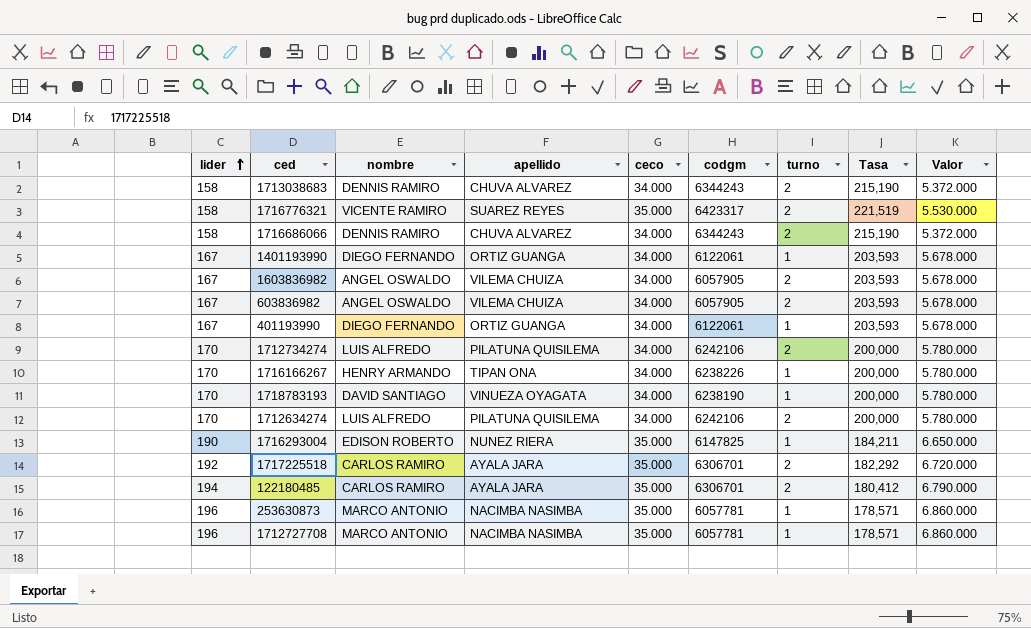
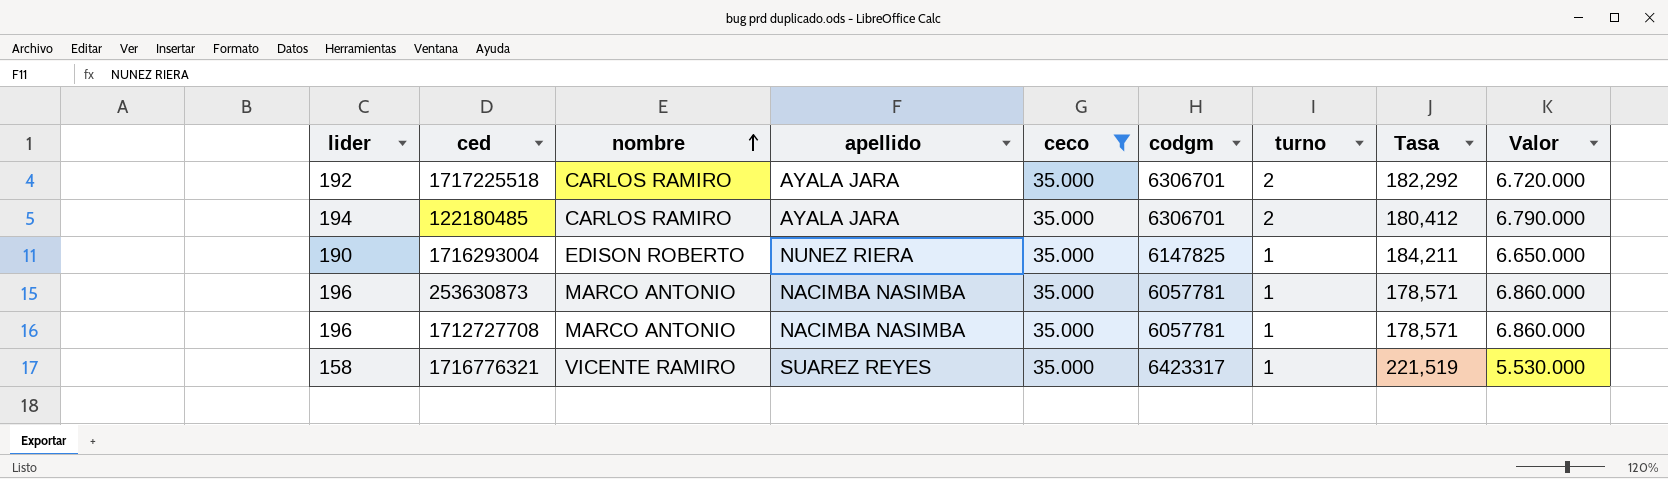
filter: none -> ceco = 35.000
row order: lider ascending -> nombre ascending
1716776321 | turno: 2 -> 1

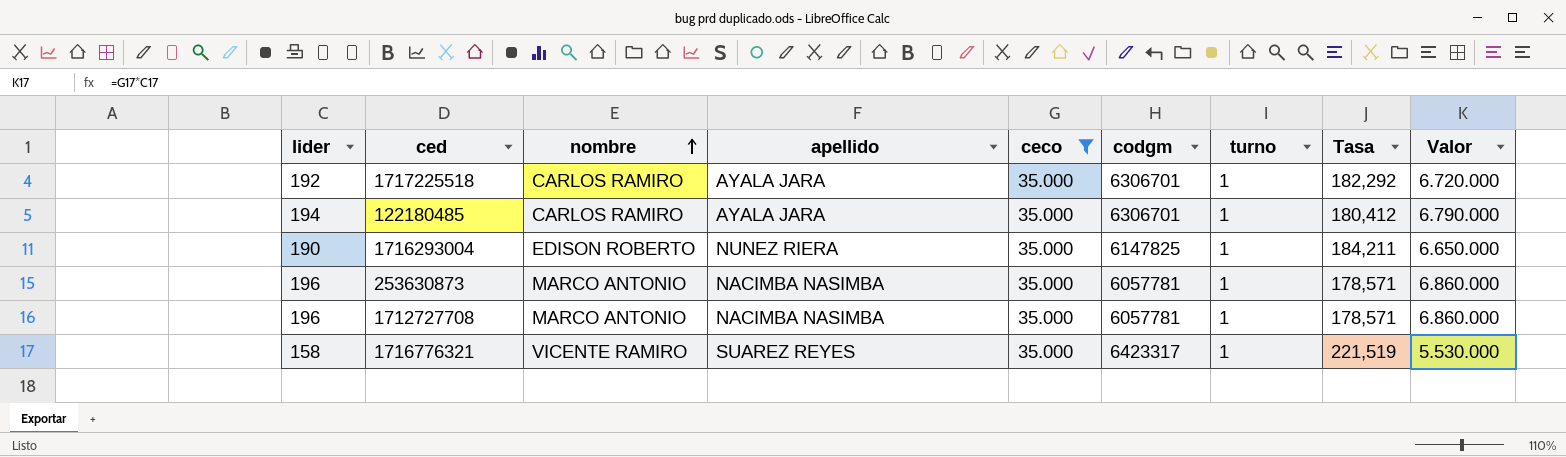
1717225518 | turno: 2 -> 1
122180485 | turno: 2 -> 1

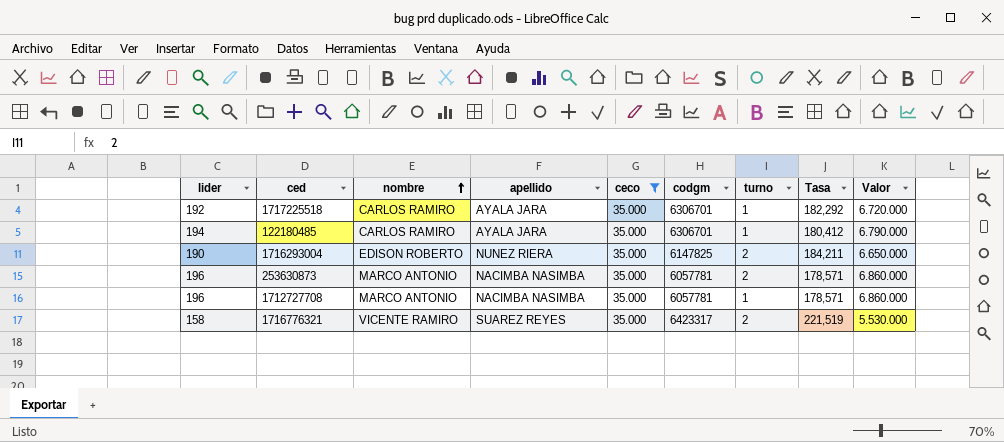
1716293004 | turno: 1 -> 2
253630873 | turno: 1 -> 2
1716776321 | turno: 1 -> 2

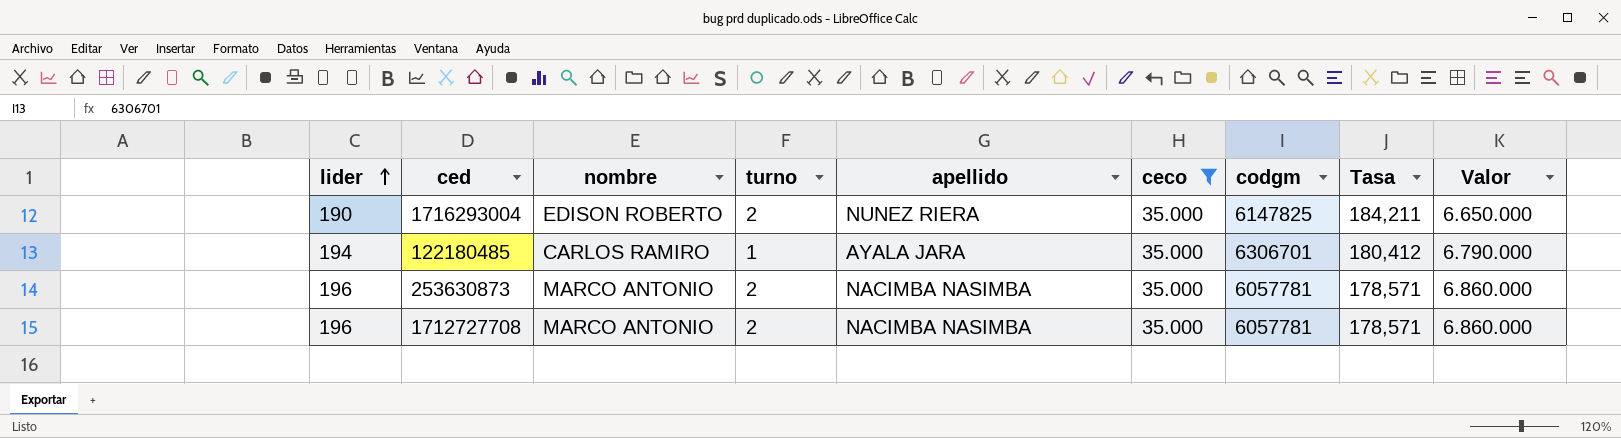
row order: nombre ascending -> lider ascending
column turno | position: 7 -> 4
row 1717225518: 192 | CARLOS RAMIRO | AYALA JARA | 35.000 | 6306701 | 1 | 182,292 | 6.720.000 -> none
row 1716776321: 158 | VICENTE RAMIRO | SUAREZ REYES | 35.000 | 6423317 | 2 | 221,519 | 5.530.000 -> none
1712727708 | turno: 1 -> 2

